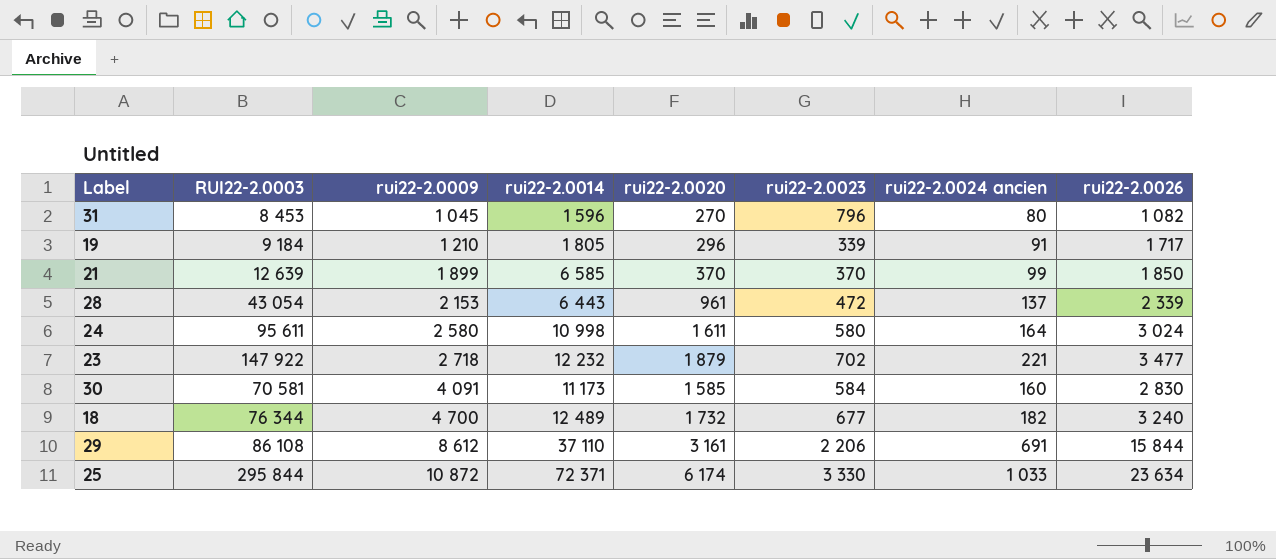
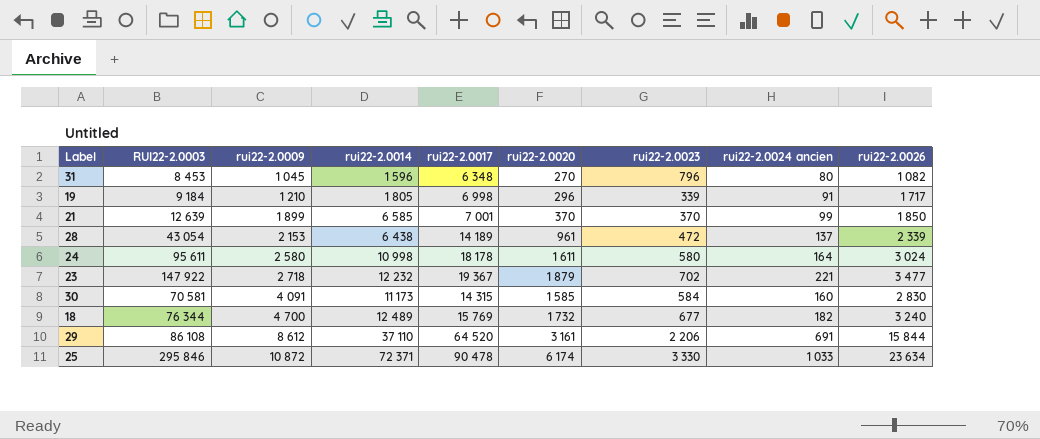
column rui22-2.0017 | position: none -> 5
28 | rui22-2.0014: 6 443 -> 6 438
25 | RUI22-2.0003: 295 844 -> 295 846

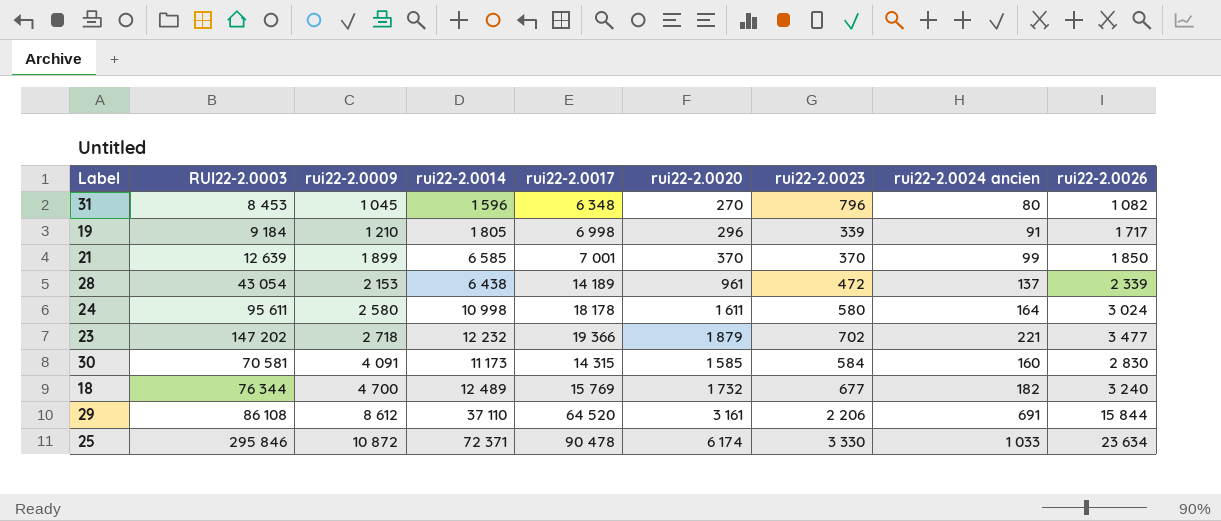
23 | RUI22-2.0003: 147 922 -> 147 202
23 | rui22-2.0017: 19 367 -> 19 366

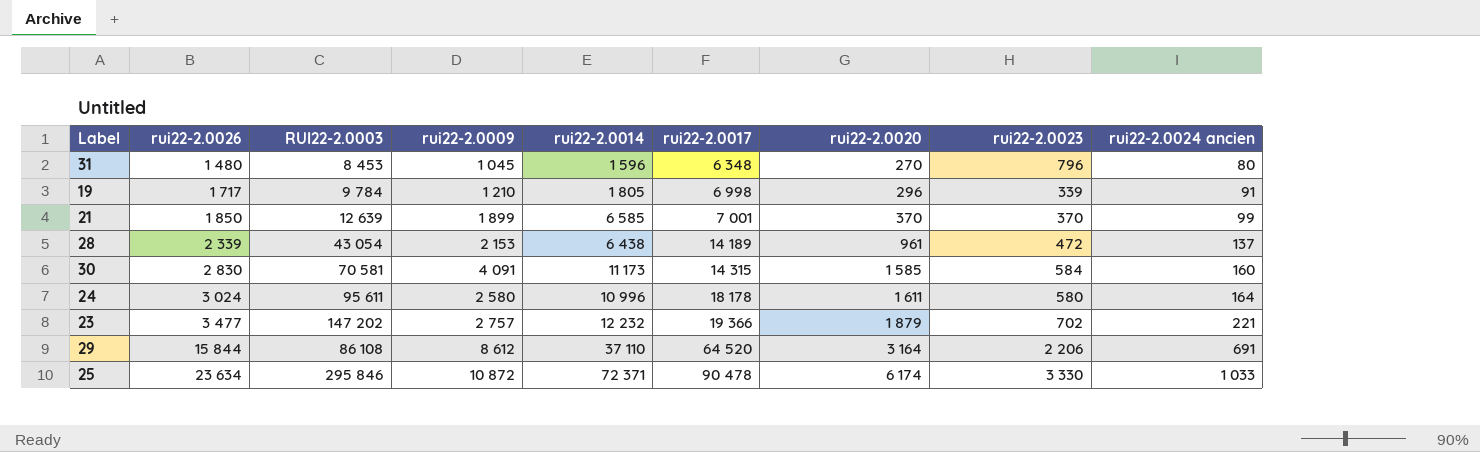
row order: rui22-2.0009 ascending -> rui22-2.0026 ascending
column rui22-2.0026 | position: 9 -> 2
row 18: 76 344 | 4 700 | 12 489 | 15 769 | 1 732 | 677 | 182 | 3 240 -> none
31 | rui22-2.0026: 1 082 -> 1 480
19 | RUI22-2.0003: 9 184 -> 9 784
24 | rui22-2.0014: 10 998 -> 10 996
23 | rui22-2.0009: 2 718 -> 2 757
29 | rui22-2.0020: 3 161 -> 3 164

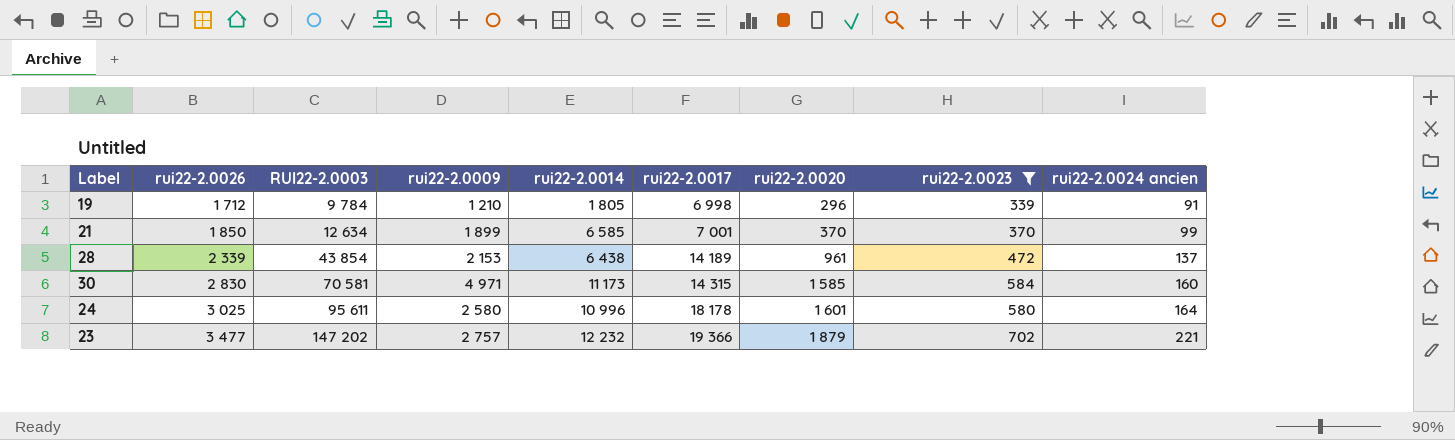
filter: none -> rui22-2.0023 <= 702
19 | rui22-2.0026: 1 717 -> 1 712
21 | RUI22-2.0003: 12 639 -> 12 634
28 | RUI22-2.0003: 43 054 -> 43 854
30 | rui22-2.0009: 4 091 -> 4 971
24 | rui22-2.0026: 3 024 -> 3 025
24 | rui22-2.0020: 1 611 -> 1 601

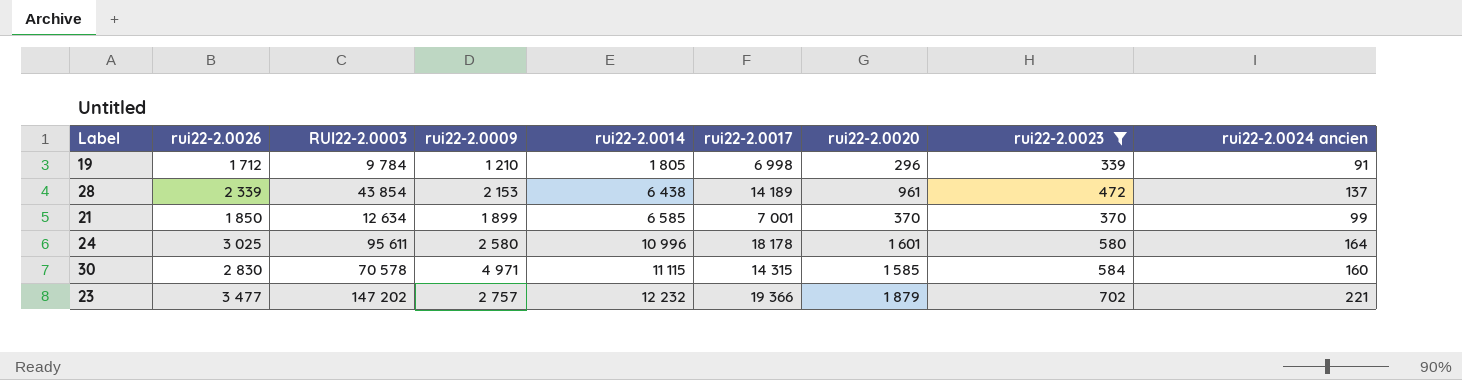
row order: rui22-2.0026 ascending -> rui22-2.0014 ascending
30 | RUI22-2.0003: 70 581 -> 70 578
30 | rui22-2.0014: 11 173 -> 11 115

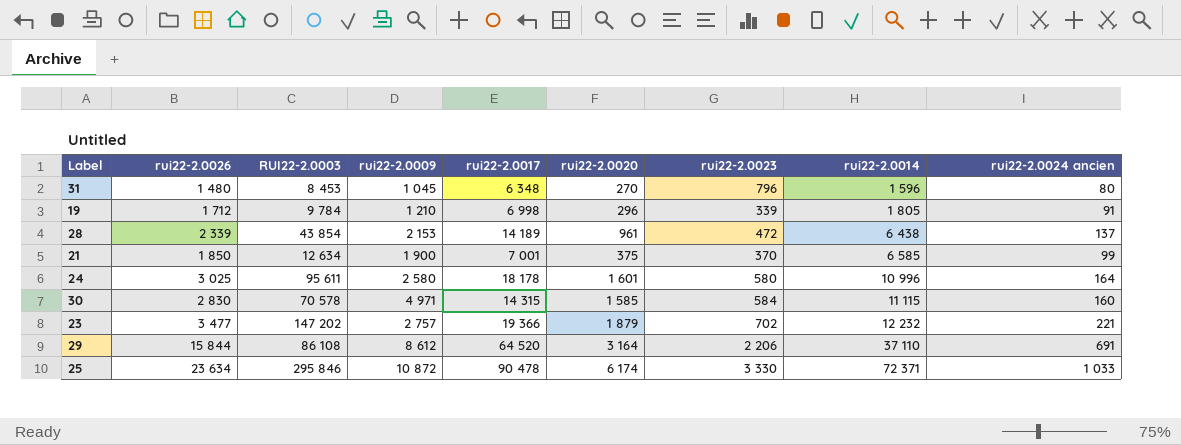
filter: rui22-2.0023 <= 702 -> none
column rui22-2.0014 | position: 5 -> 8
21 | rui22-2.0009: 1 899 -> 1 900
21 | rui22-2.0020: 370 -> 375

